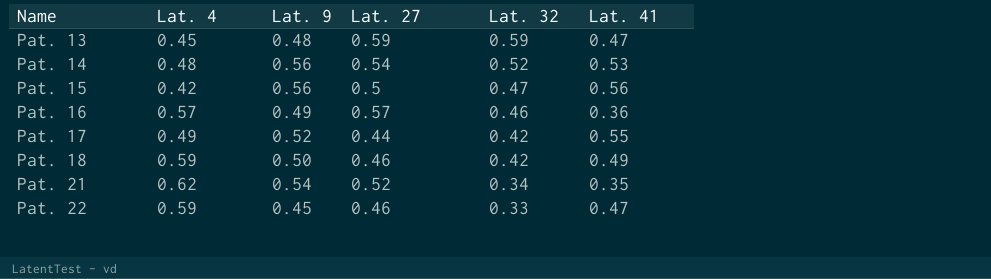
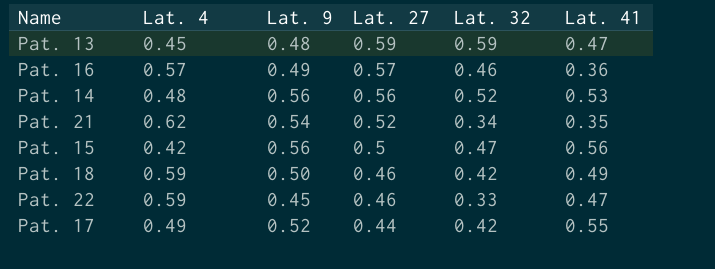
row order: Name ascending -> Lat. 27 descending
Pat. 14 | Lat. 27: 0.54 -> 0.56

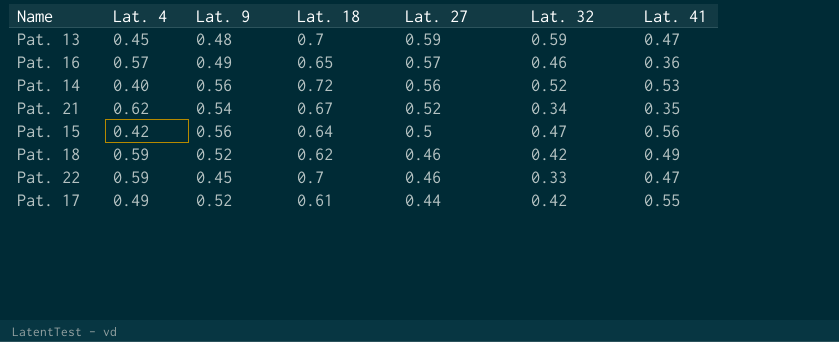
column Lat. 18 | position: none -> 4
Pat. 14 | Lat. 4: 0.48 -> 0.40
Pat. 18 | Lat. 9: 0.50 -> 0.52

